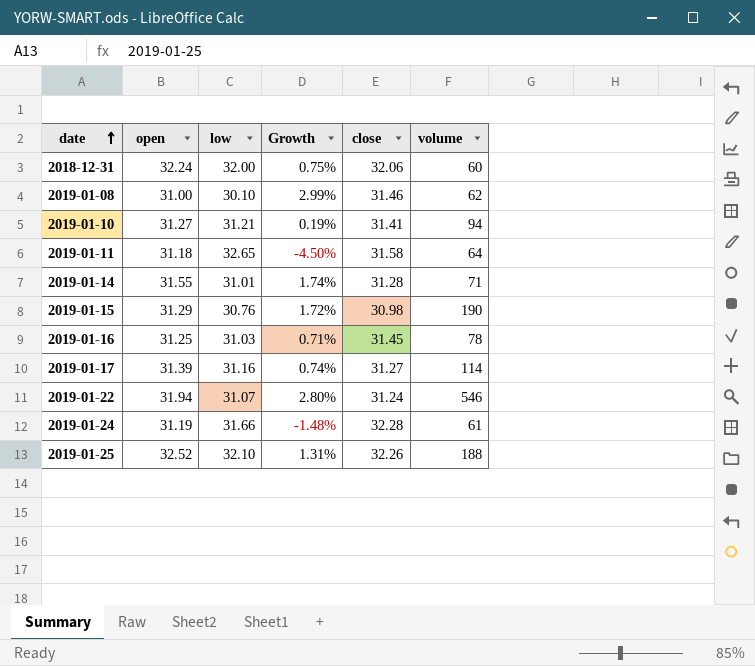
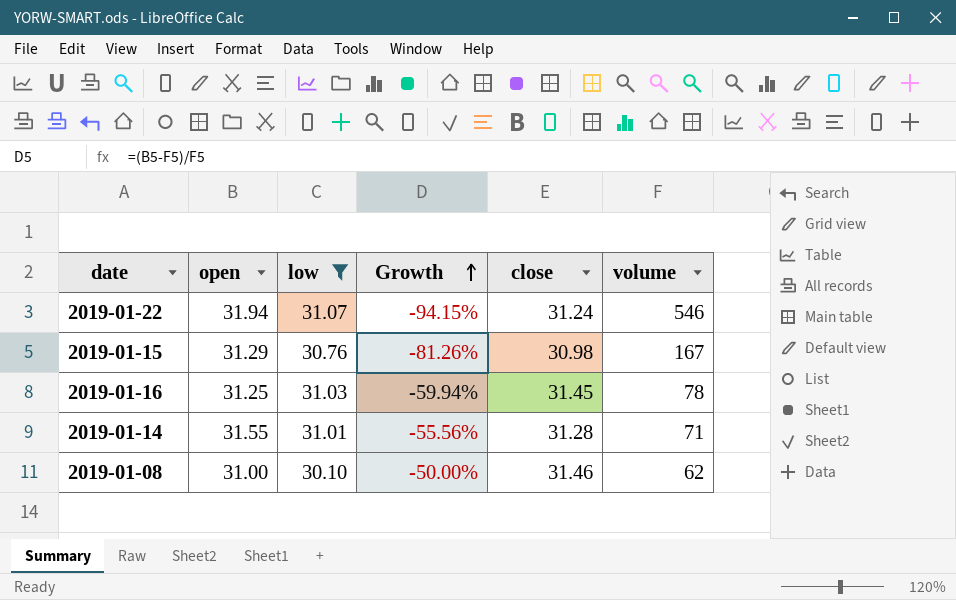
filter: none -> low <= 31.07
row order: date ascending -> Growth ascending
column Growth | formula: ([open] - [low]) / [low] -> ([open] - [volume]) / [volume]
2019-01-15 | volume: 190 -> 167

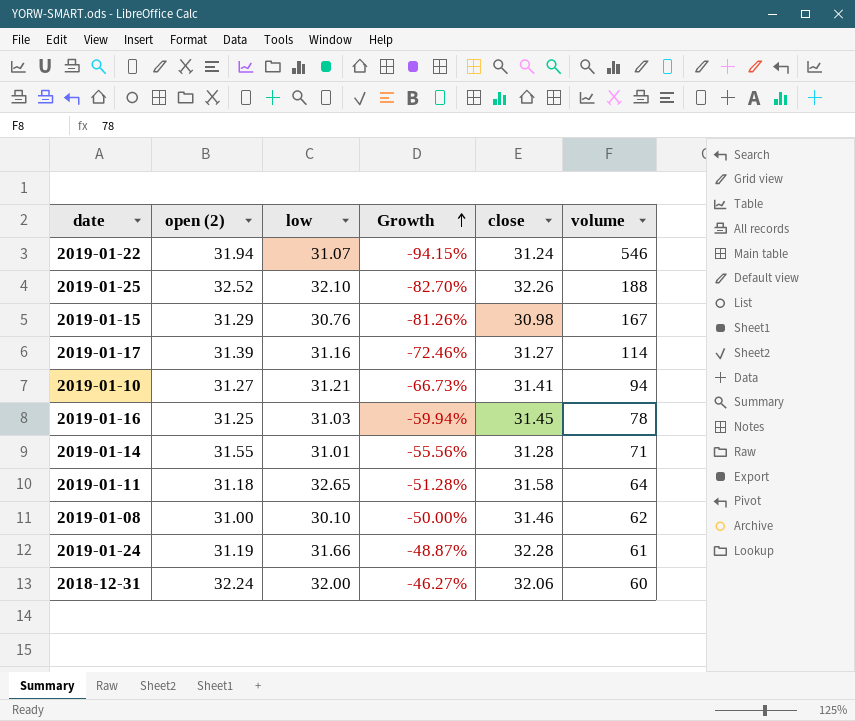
filter: low <= 31.07 -> none
column name: open -> open (2)

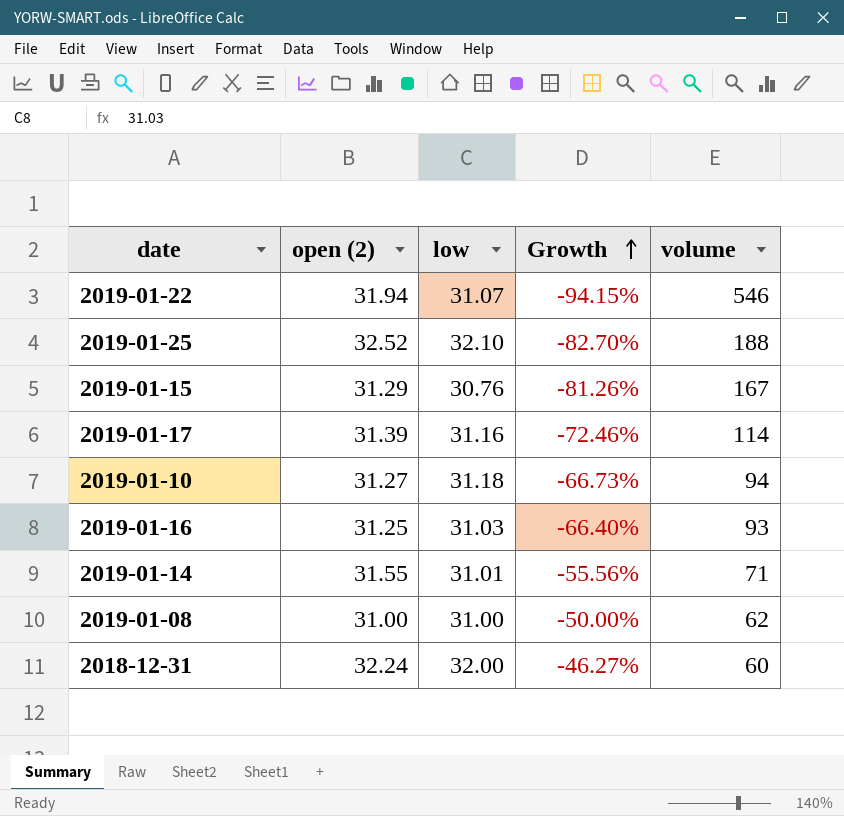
column close | position: 5 -> none
row 2019-01-11: 31.18 | 32.65 | -51.28% | 31.58 | 64 -> none
row 2019-01-24: 31.19 | 31.66 | -48.87% | 32.28 | 61 -> none
2019-01-10 | low: 31.21 -> 31.18
2019-01-16 | Growth: -59.94% -> -66.40%
2019-01-16 | volume: 78 -> 93
2019-01-08 | low: 30.10 -> 31.00

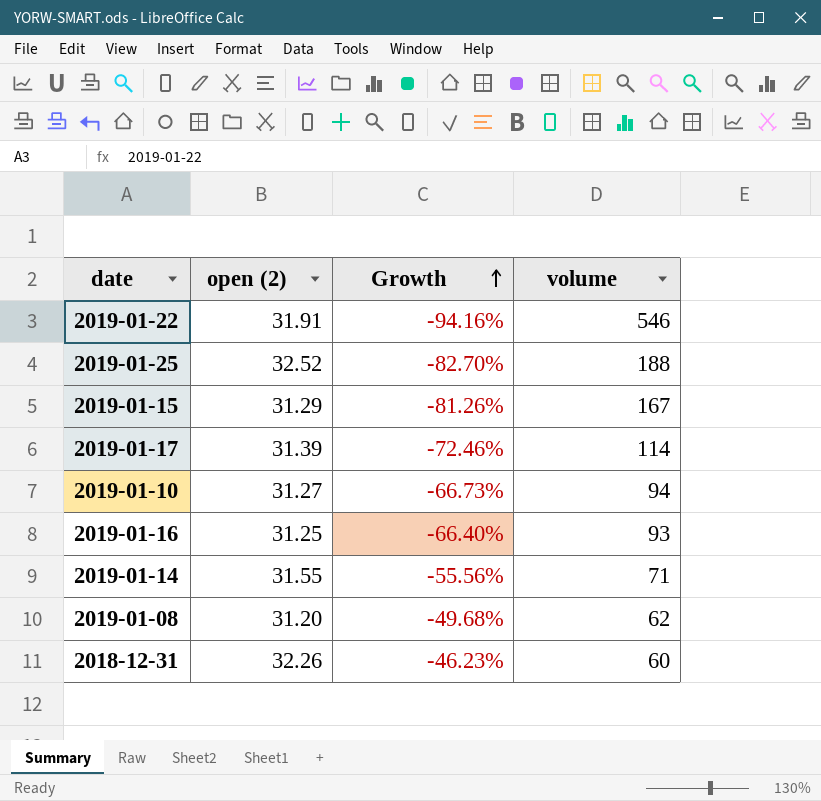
column low | position: 3 -> none
2019-01-22 | open (2): 31.94 -> 31.91
2019-01-22 | Growth: -94.15% -> -94.16%
2019-01-08 | open (2): 31.00 -> 31.20
2019-01-08 | Growth: -50.00% -> -49.68%
2018-12-31 | open (2): 32.24 -> 32.26
2018-12-31 | Growth: -46.27% -> -46.23%

